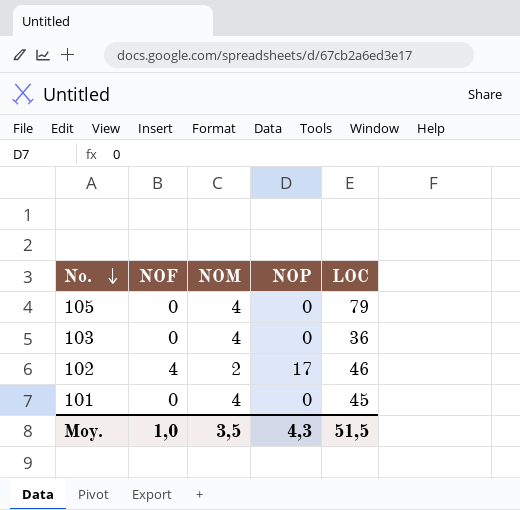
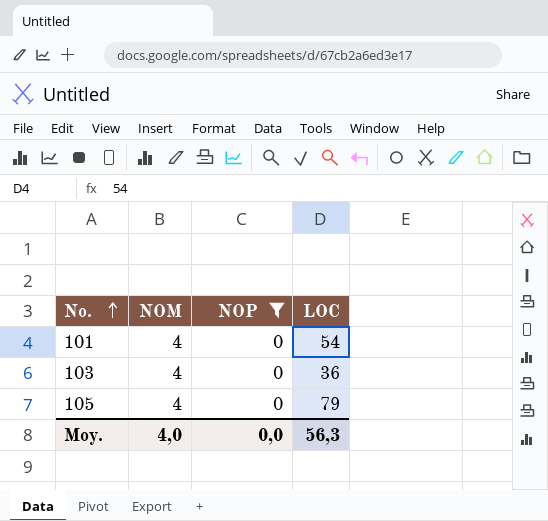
filter: none -> NOP = 0
row order: No. descending -> No. ascending
column NOF | position: 2 -> none
101 | LOC: 45 -> 54
Moy. | NOM: 3,5 -> 4,0
Moy. | NOP: 4,3 -> 0,0
Moy. | LOC: 51,5 -> 56,3

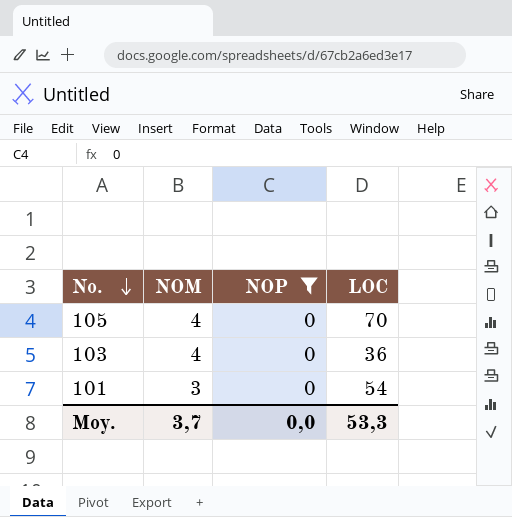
row order: No. ascending -> No. descending
105 | LOC: 79 -> 70
101 | NOM: 4 -> 3
Moy. | NOM: 4,0 -> 3,7
Moy. | LOC: 56,3 -> 53,3

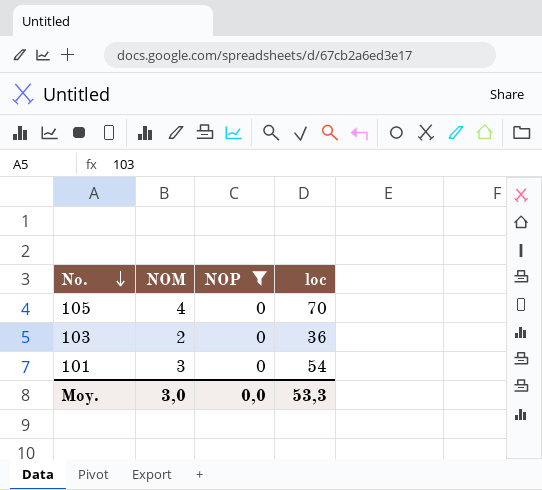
column name: LOC -> loc
103 | NOM: 4 -> 2
Moy. | NOM: 3,7 -> 3,0

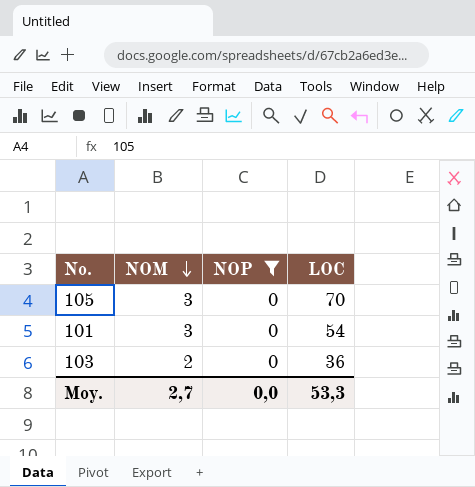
row order: No. descending -> NOM descending
column name: loc -> LOC
105 | NOM: 4 -> 3
Moy. | NOM: 3,0 -> 2,7

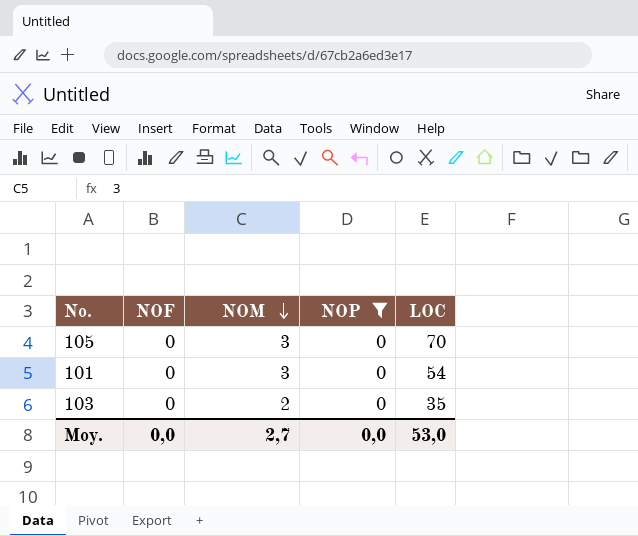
column NOF | position: none -> 2
103 | LOC: 36 -> 35
Moy. | LOC: 53,3 -> 53,0

